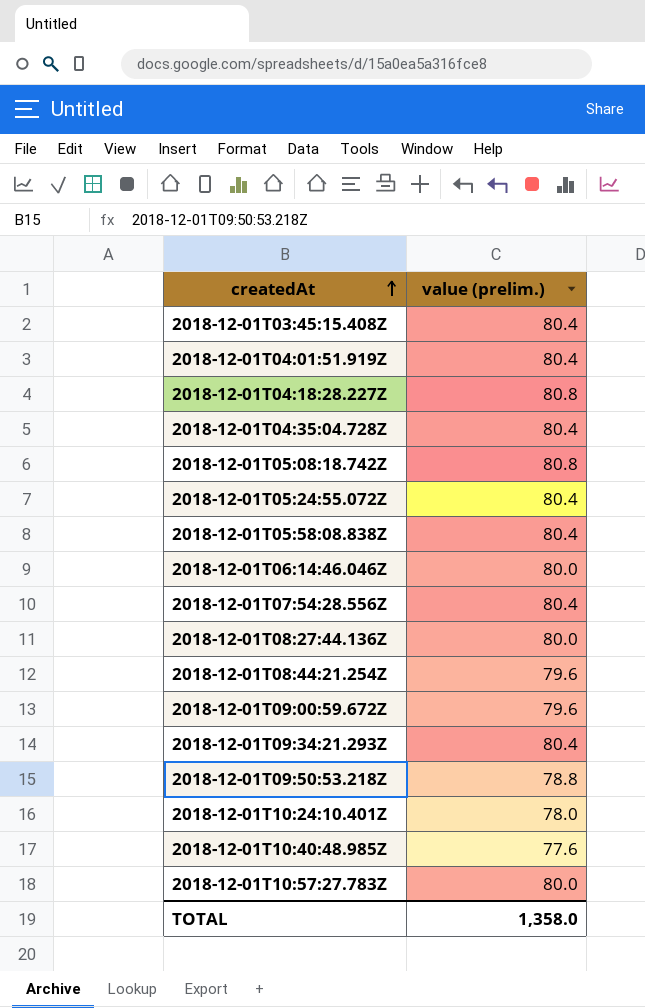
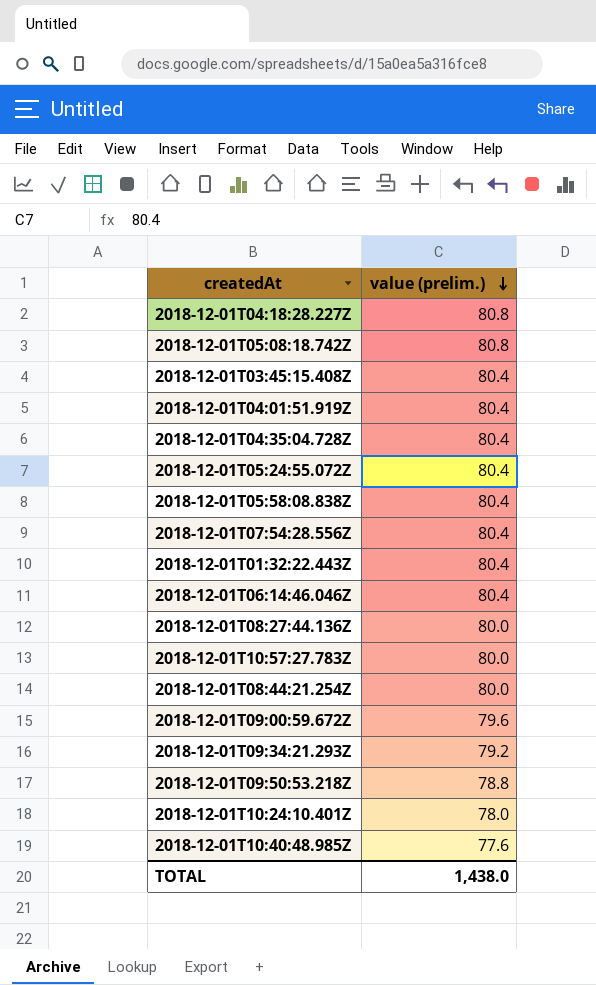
row order: createdAt ascending -> value (prelim.) descending
row 2018-12-01T01:32:22.443Z: none -> 80.4
2018-12-01T06:14:46.046Z | value (prelim.): 80.0 -> 80.4
2018-12-01T08:44:21.254Z | value (prelim.): 79.6 -> 80.0
2018-12-01T09:34:21.293Z | value (prelim.): 80.4 -> 79.2
TOTAL | value (prelim.): 1,358.0 -> 1,438.0

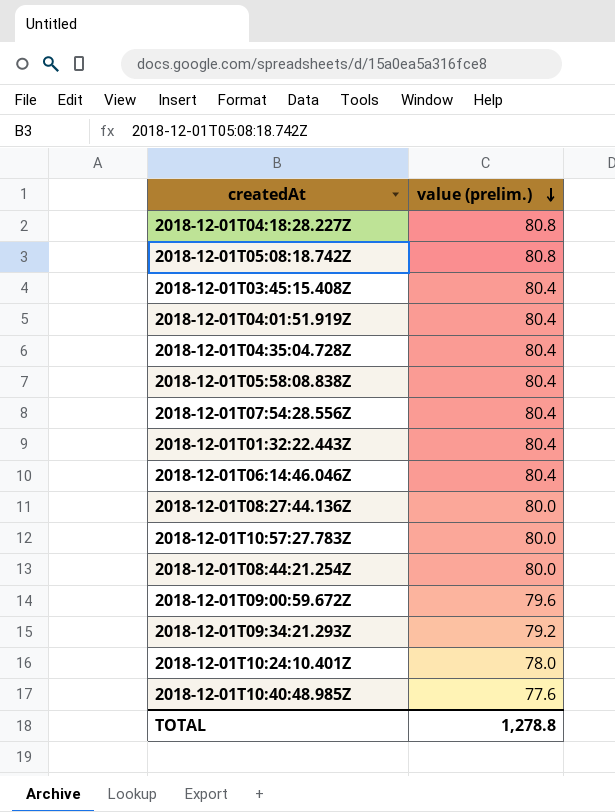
row 2018-12-01T05:24:55.072Z: 80.4 -> none
row 2018-12-01T09:50:53.218Z: 78.8 -> none
TOTAL | value (prelim.): 1,438.0 -> 1,278.8

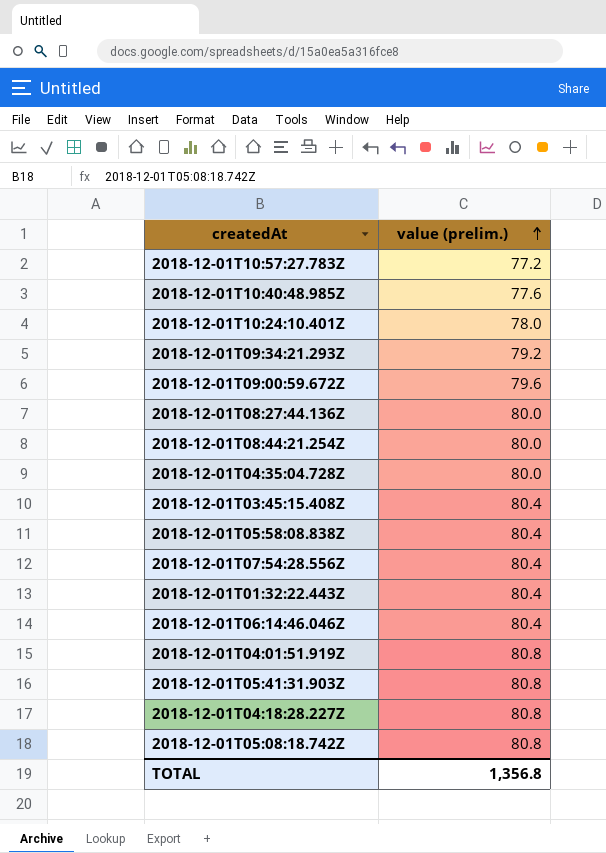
row order: value (prelim.) descending -> value (prelim.) ascending
2018-12-01T10:57:27.783Z | value (prelim.): 80.0 -> 77.2
2018-12-01T04:35:04.728Z | value (prelim.): 80.4 -> 80.0
2018-12-01T04:01:51.919Z | value (prelim.): 80.4 -> 80.8
row 2018-12-01T05:41:31.903Z: none -> 80.8
TOTAL | value (prelim.): 1,278.8 -> 1,356.8

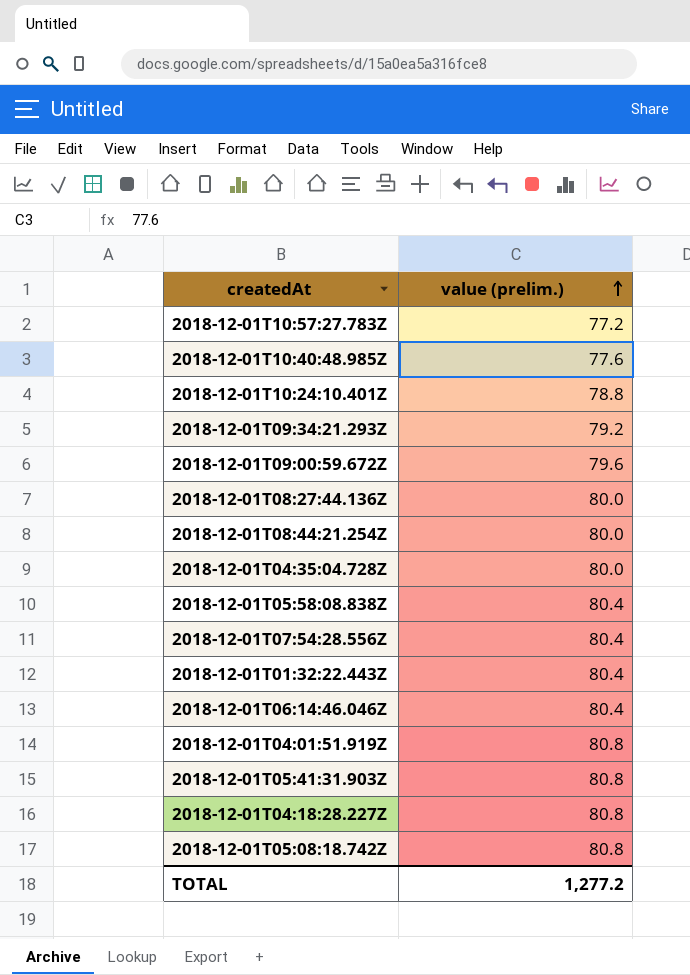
row 2018-12-01T03:45:15.408Z: 80.4 -> none
2018-12-01T10:24:10.401Z | value (prelim.): 78.0 -> 78.8
TOTAL | value (prelim.): 1,356.8 -> 1,277.2

